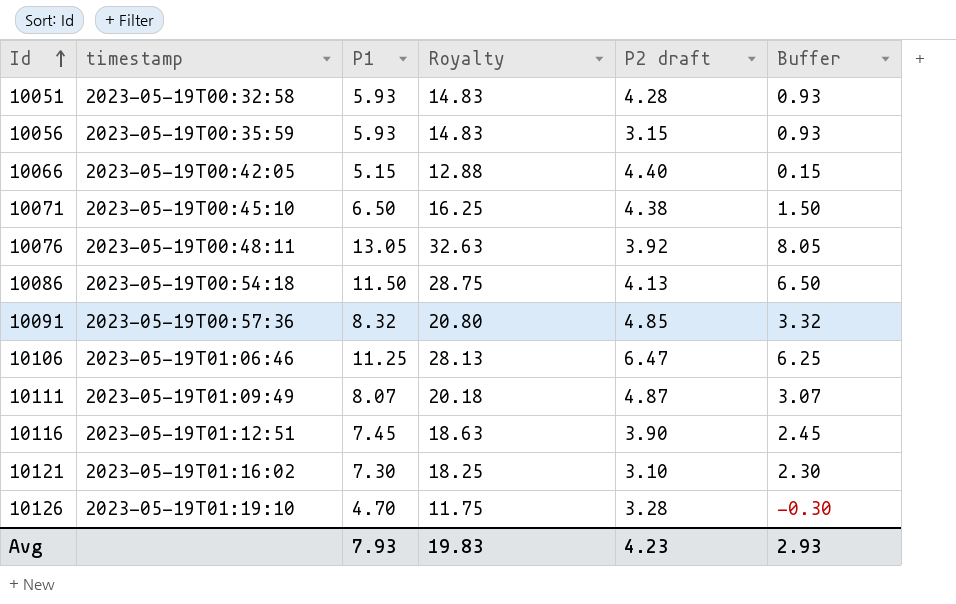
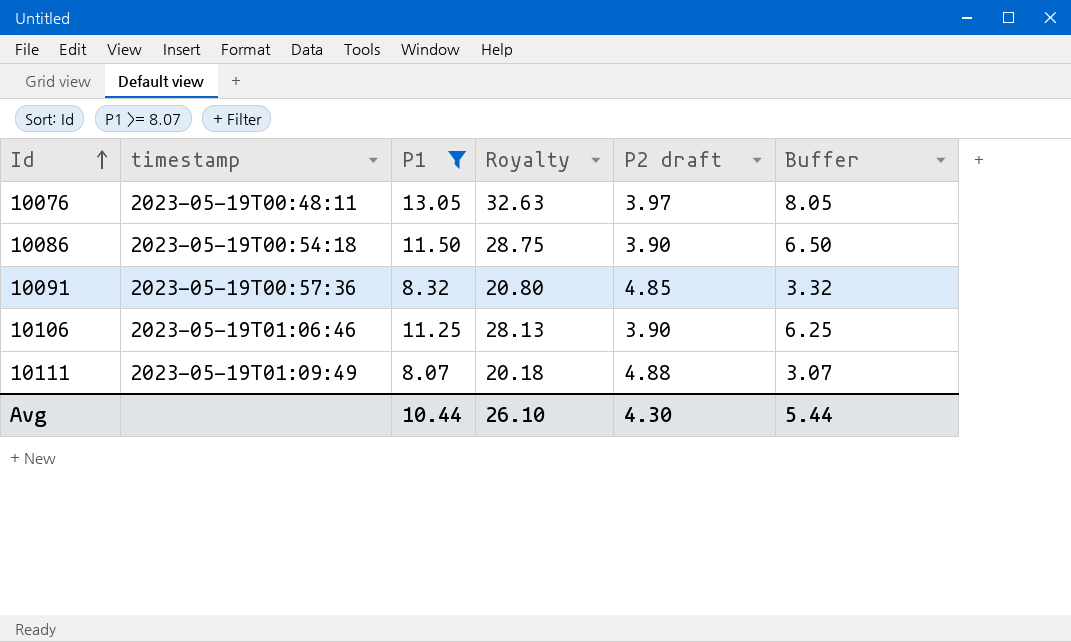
filter: none -> P1 >= 8.07
10076 | P2 draft: 3.92 -> 3.97
10086 | P2 draft: 4.13 -> 3.90
10106 | P2 draft: 6.47 -> 3.90
10111 | P2 draft: 4.87 -> 4.88
Avg | P1: 7.93 -> 10.44
Avg | Royalty: 19.83 -> 26.10
Avg | P2 draft: 4.23 -> 4.30
Avg | Buffer: 2.93 -> 5.44

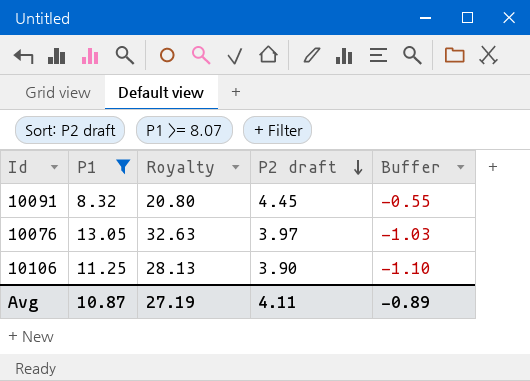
row order: Id ascending -> P2 draft descending
column timestamp | position: 2 -> none
column Buffer | formula: [P1] - 5 -> [P2 draft] - 5
row 10086: 2023-05-19T00:54:18 | 11.50 | 28.75 | 3.90 | 6.50 -> none
row 10111: 2023-05-19T01:09:49 | 8.07 | 20.18 | 4.88 | 3.07 -> none
10091 | P2 draft: 4.85 -> 4.45
Avg | P1: 10.44 -> 10.87
Avg | Royalty: 26.10 -> 27.19
Avg | P2 draft: 4.30 -> 4.11
Avg | Buffer: 5.44 -> -0.89

